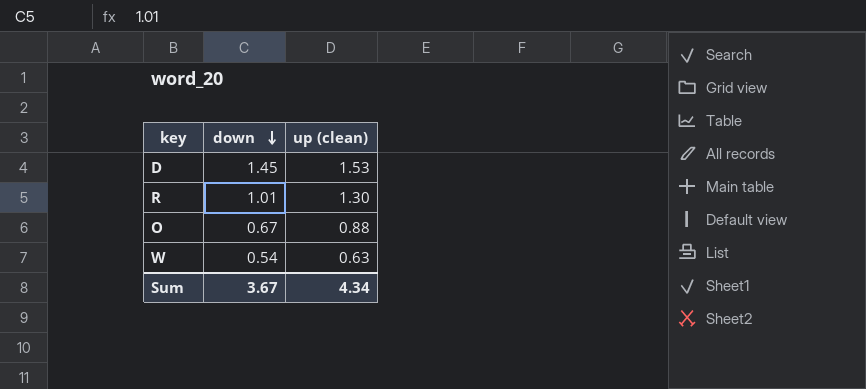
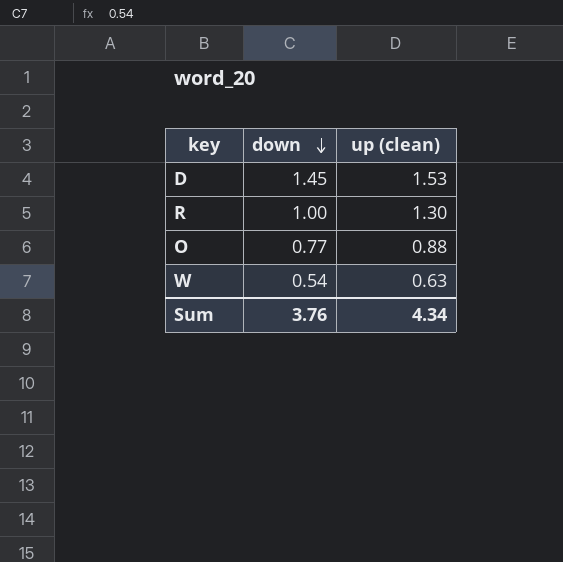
R | down: 1.01 -> 1.00
O | down: 0.67 -> 0.77
Sum | down: 3.67 -> 3.76

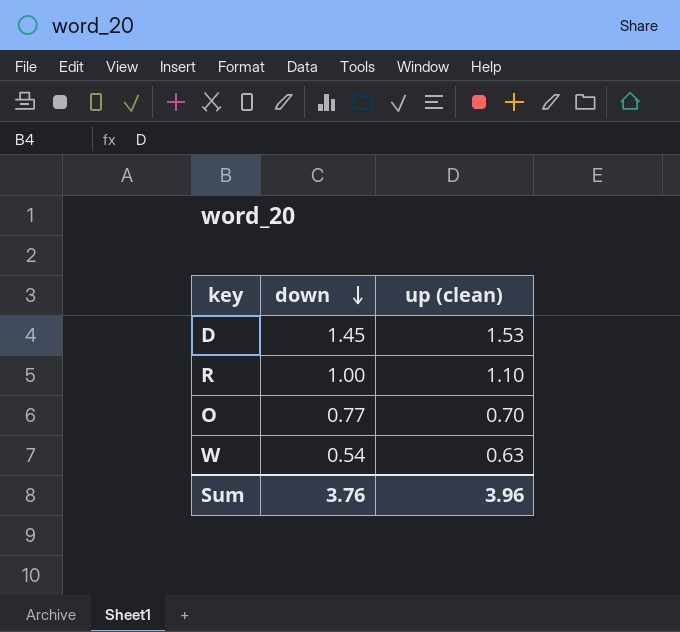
R | up (clean): 1.30 -> 1.10
O | up (clean): 0.88 -> 0.70
Sum | up (clean): 4.34 -> 3.96

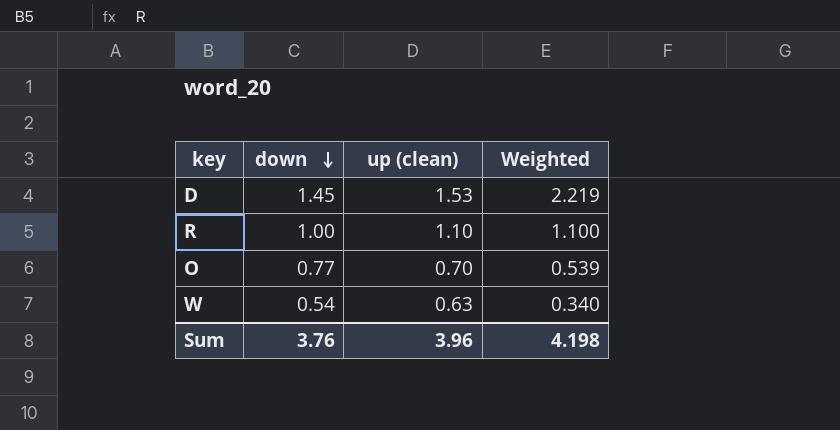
column Weighted | formula: none -> [down] * [up (clean)]

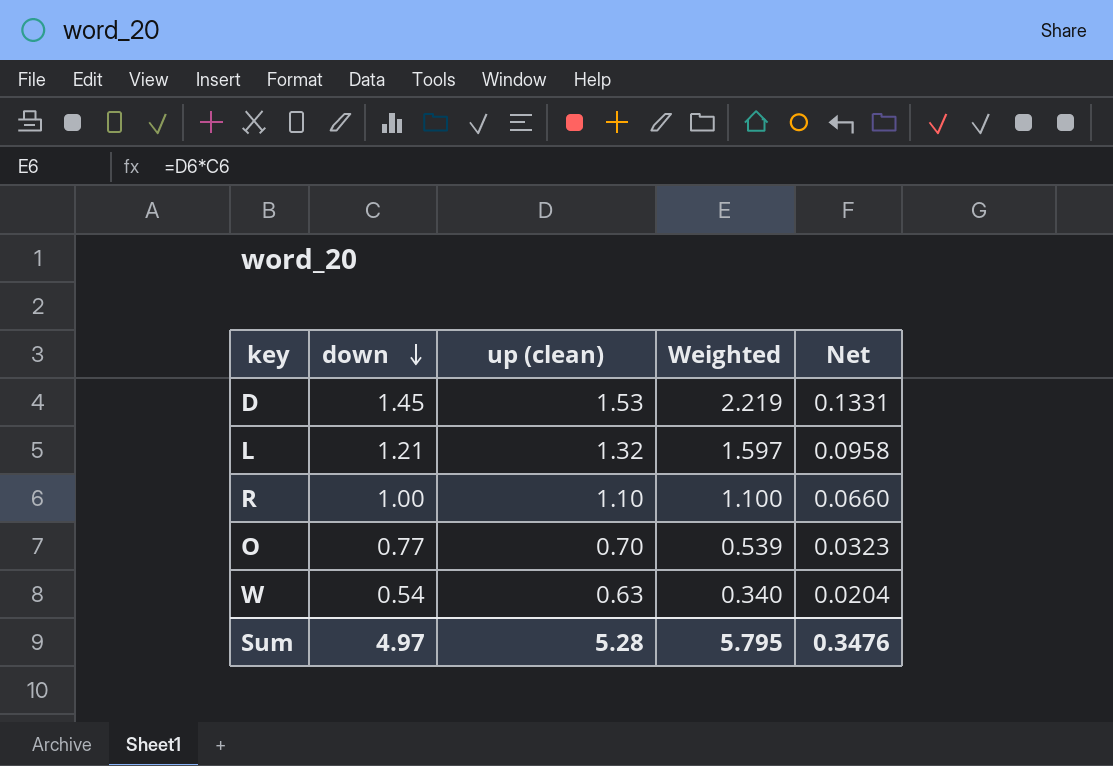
column Net | formula: none -> [Weighted] * 0.06
row L: none -> 1.21 | 1.32 | 1.597 | 0.0958
Sum | down: 3.76 -> 4.97
Sum | up (clean): 3.96 -> 5.28
Sum | Weighted: 4.198 -> 5.795

